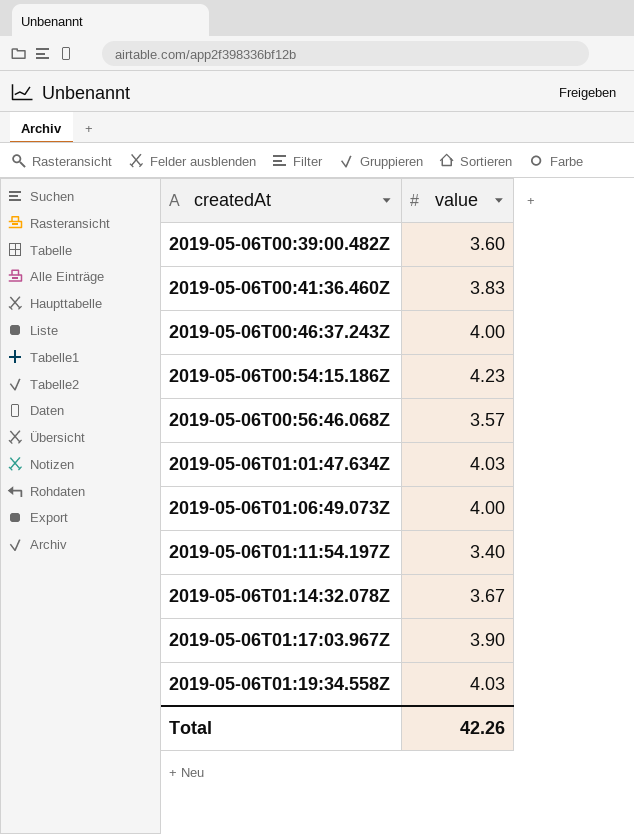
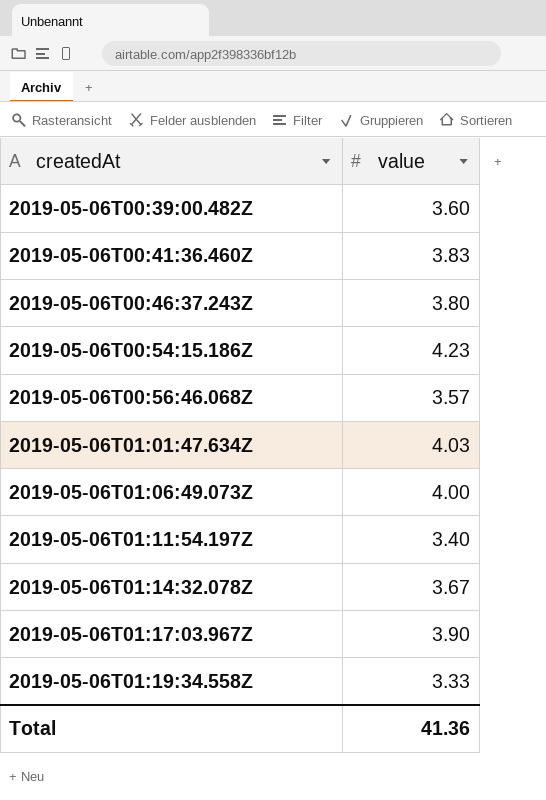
2019-05-06T00:46:37.243Z | value: 4.00 -> 3.80
2019-05-06T01:19:34.558Z | value: 4.03 -> 3.33
Total | value: 42.26 -> 41.36

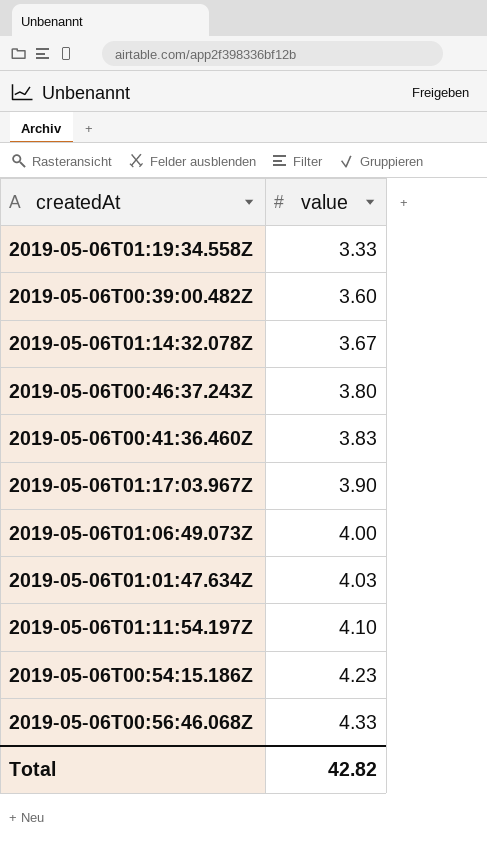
row order: createdAt ascending -> value ascending
2019-05-06T01:11:54.197Z | value: 3.40 -> 4.10
2019-05-06T00:56:46.068Z | value: 3.57 -> 4.33
Total | value: 41.36 -> 42.82

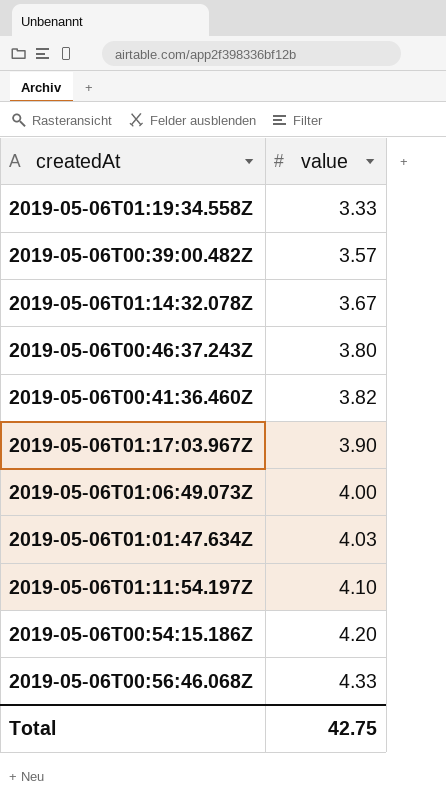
2019-05-06T00:39:00.482Z | value: 3.60 -> 3.57
2019-05-06T00:41:36.460Z | value: 3.83 -> 3.82
2019-05-06T00:54:15.186Z | value: 4.23 -> 4.20
Total | value: 42.82 -> 42.75

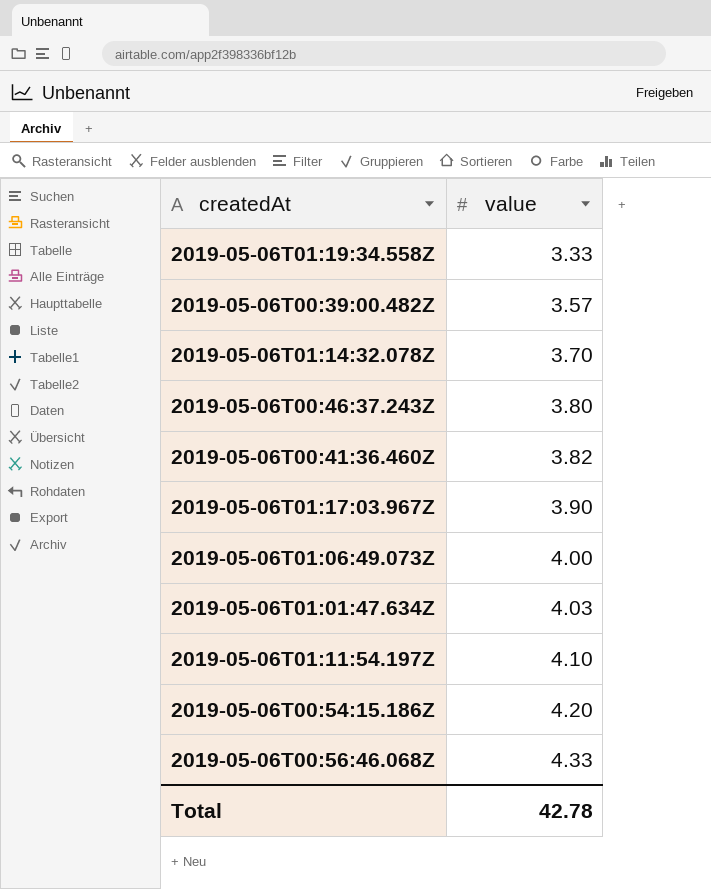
2019-05-06T01:14:32.078Z | value: 3.67 -> 3.70
Total | value: 42.75 -> 42.78

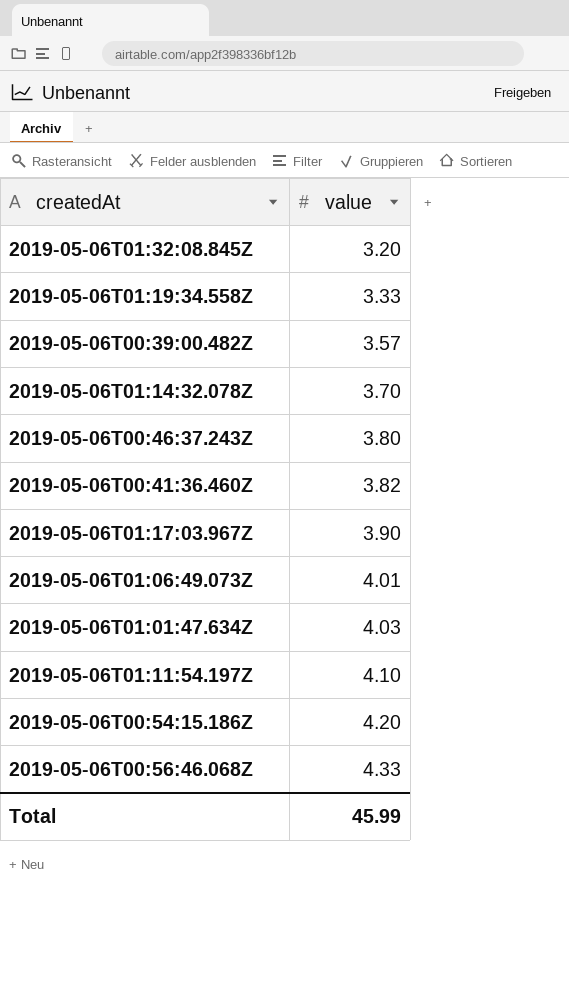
row 2019-05-06T01:32:08.845Z: none -> 3.20
2019-05-06T01:06:49.073Z | value: 4.00 -> 4.01
Total | value: 42.78 -> 45.99

